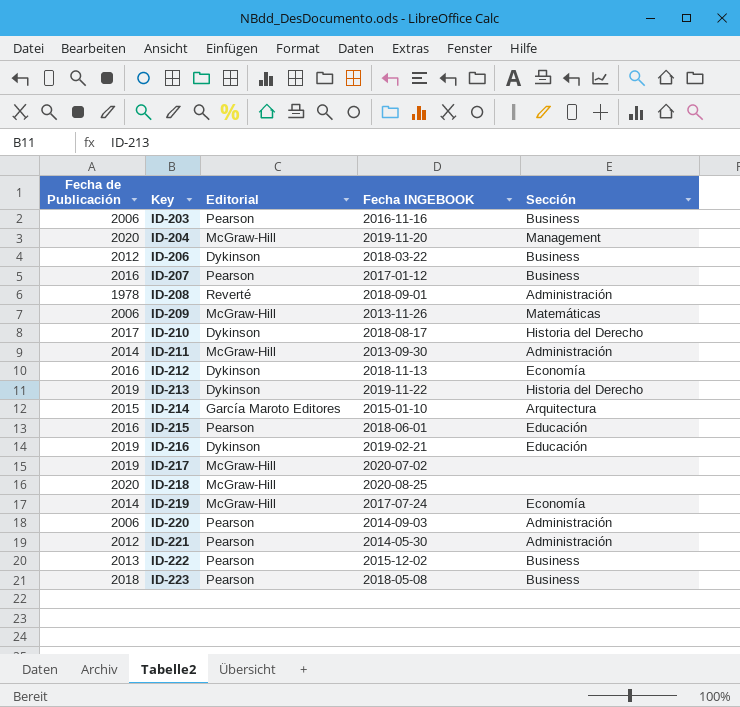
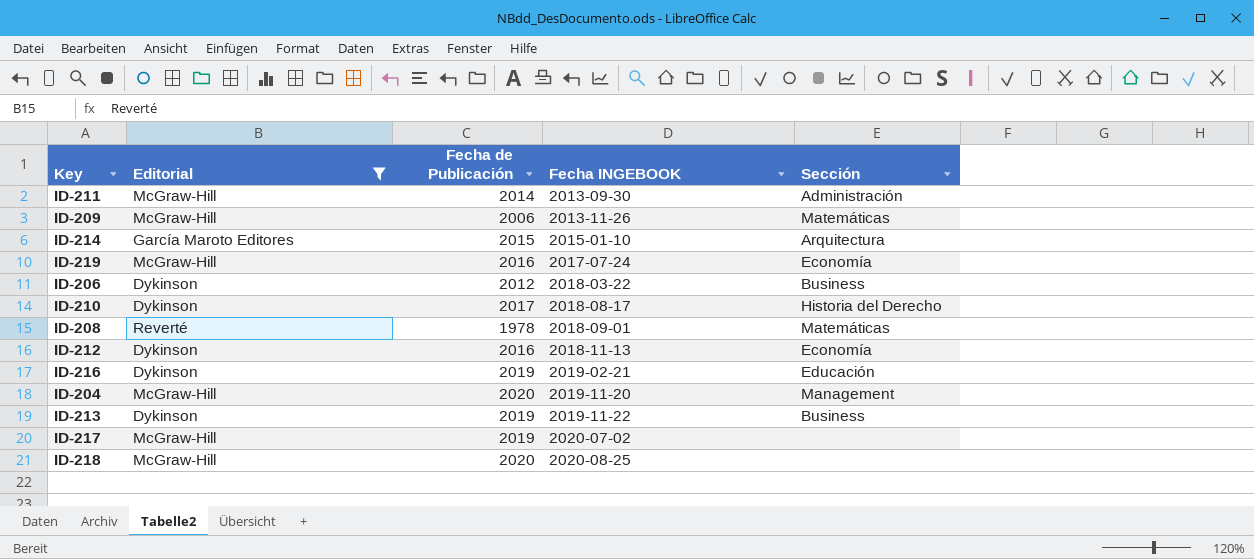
filter: none -> Editorial != Pearson
row order: Key ascending -> Fecha INGEBOOK ascending
column Fecha de Publicación | position: 1 -> 3
ID-219 | Fecha de Publicación: 2014 -> 2016
ID-208 | Sección: Administración -> Matemáticas
ID-213 | Sección: Historia del Derecho -> Business

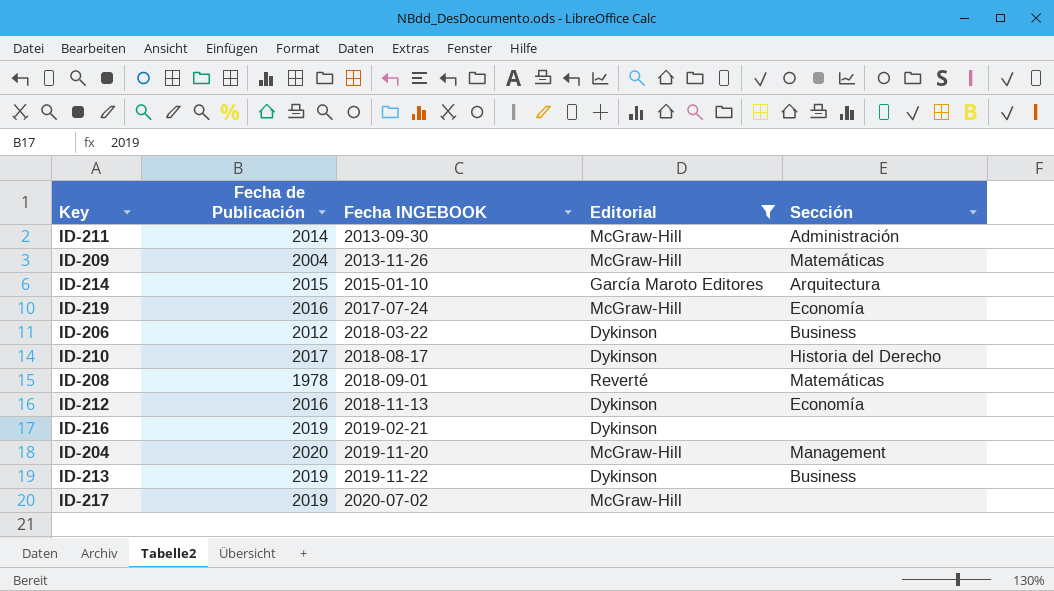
column Editorial | position: 2 -> 4
row ID-218: McGraw-Hill | 2020 | 2020-08-25 | none -> none
ID-209 | Fecha de Publicación: 2006 -> 2004
ID-216 | Sección: Educación -> none

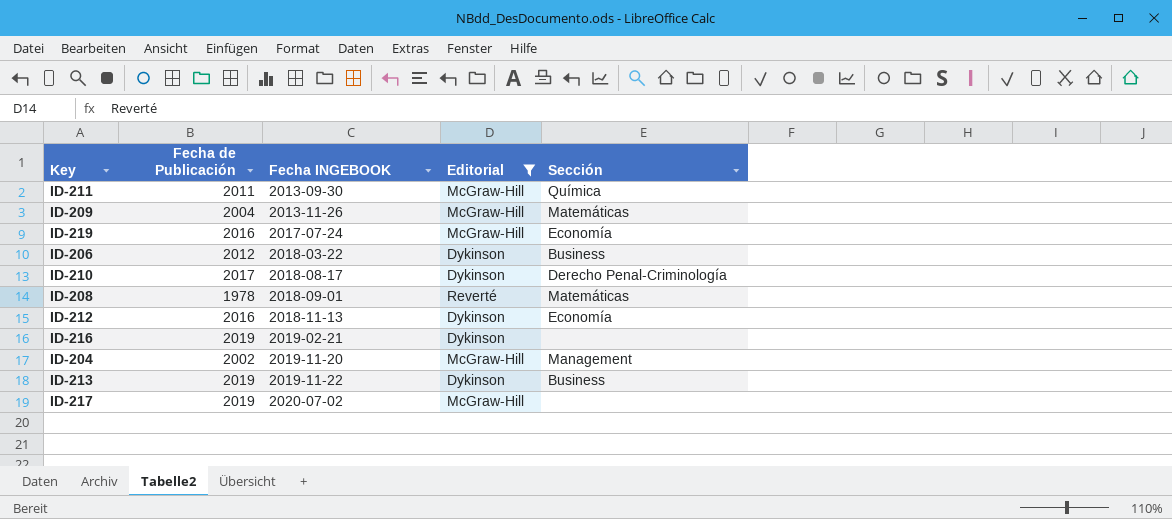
row ID-214: 2015 | 2015-01-10 | García Maroto Editores | Arquitectura -> none
ID-211 | Fecha de Publicación: 2014 -> 2011
ID-211 | Sección: Administración -> Química
ID-210 | Sección: Historia del Derecho -> Derecho Penal-Criminología
ID-204 | Fecha de Publicación: 2020 -> 2002

